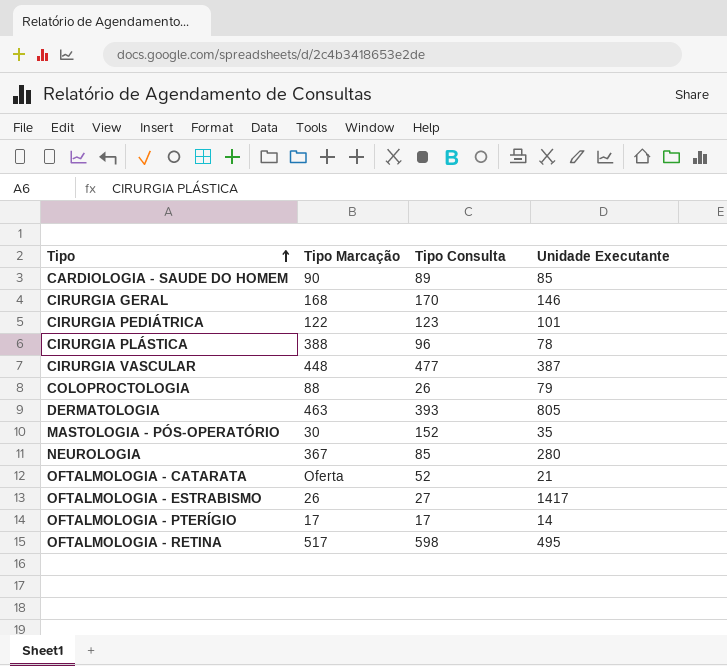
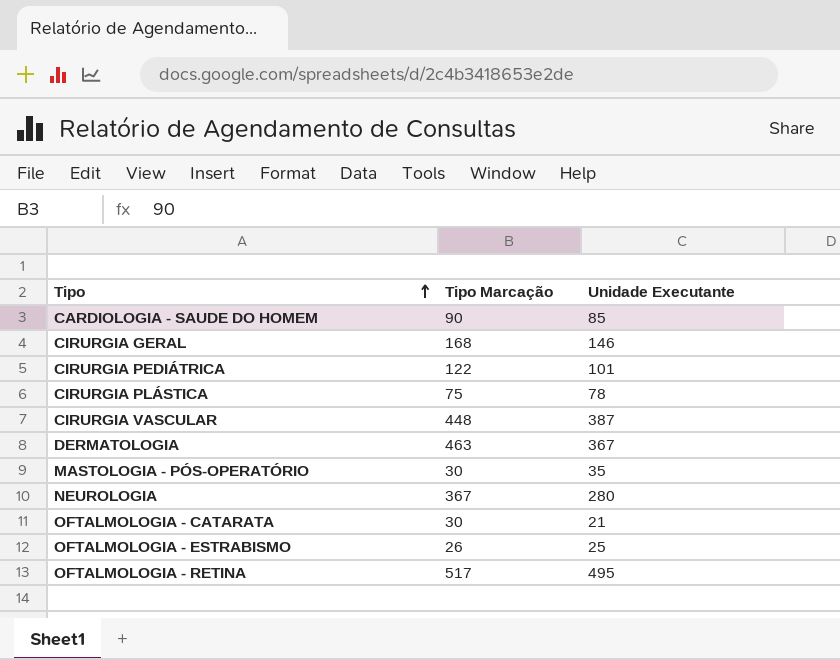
column Tipo Consulta | position: 3 -> none
row COLOPROCTOLOGIA: 88 | 26 | 79 -> none
row OFTALMOLOGIA - PTERÍGIO: 17 | 17 | 14 -> none
CIRURGIA PLÁSTICA | Tipo Marcação: 388 -> 75
DERMATOLOGIA | Unidade Executante: 805 -> 367
OFTALMOLOGIA - CATARATA | Tipo Marcação: Oferta -> 30
OFTALMOLOGIA - ESTRABISMO | Unidade Executante: 1417 -> 25

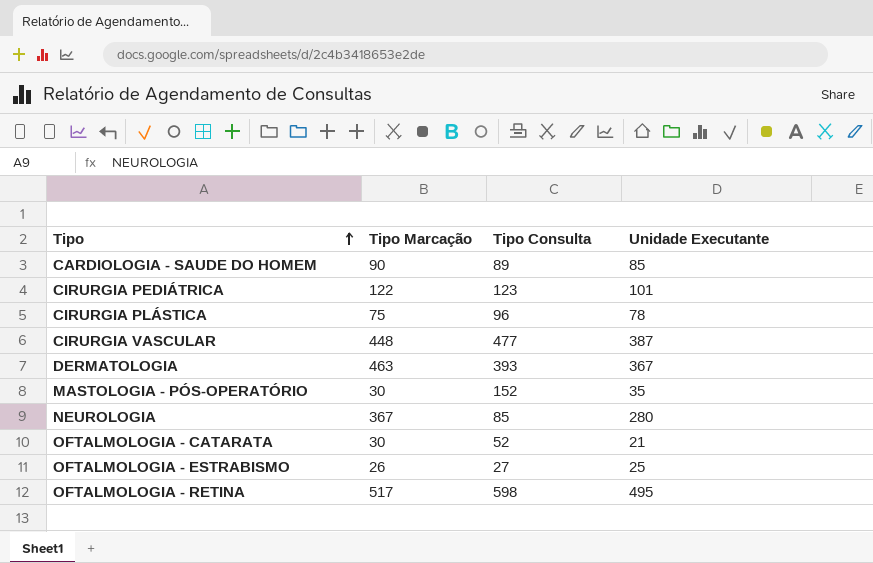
column Tipo Consulta | position: none -> 3
row CIRURGIA GERAL: 168 | 146 -> none

